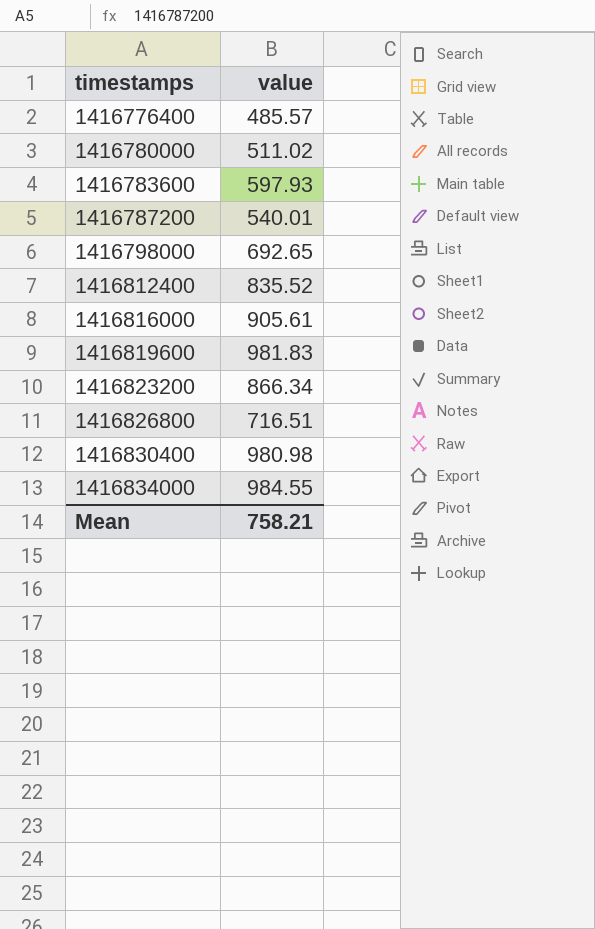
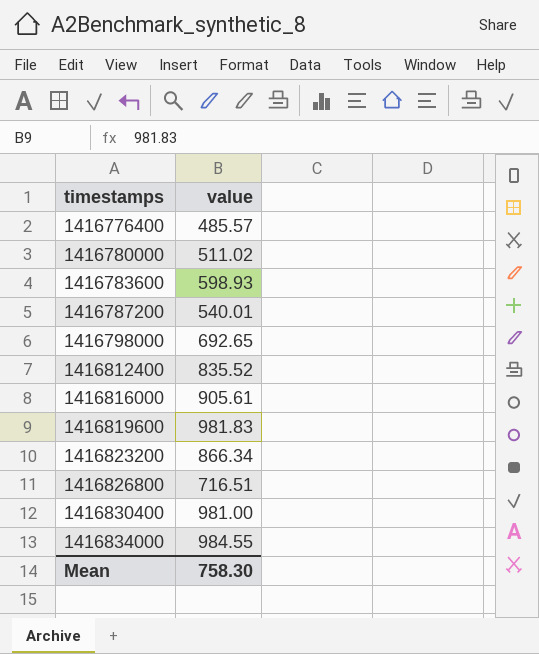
1416783600 | value: 597.93 -> 598.93
1416830400 | value: 980.98 -> 981.00
Mean | value: 758.21 -> 758.30

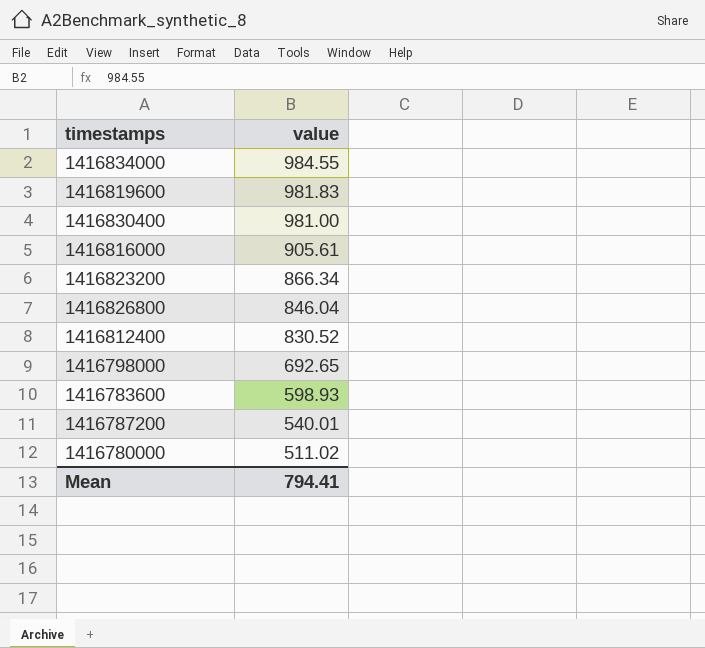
row order: timestamps ascending -> value descending
row 1416776400: 485.57 -> none
1416826800 | value: 716.51 -> 846.04
1416812400 | value: 835.52 -> 830.52
Mean | value: 758.30 -> 794.41

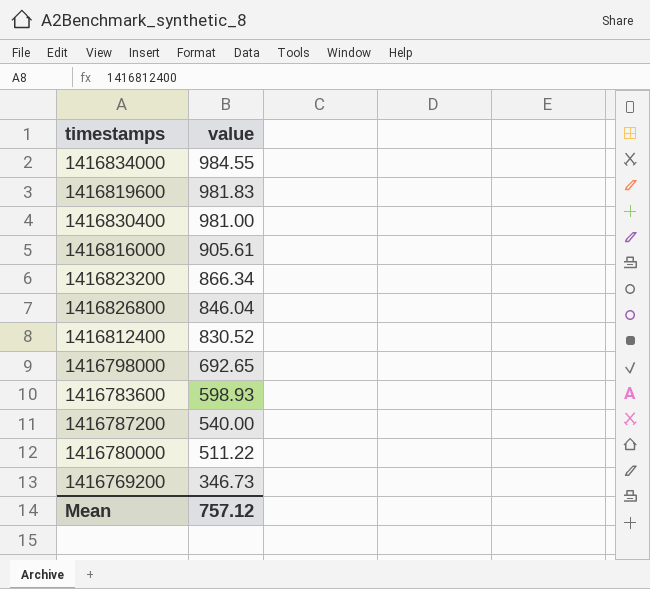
1416787200 | value: 540.01 -> 540.00
1416780000 | value: 511.02 -> 511.22
row 1416769200: none -> 346.73
Mean | value: 794.41 -> 757.12

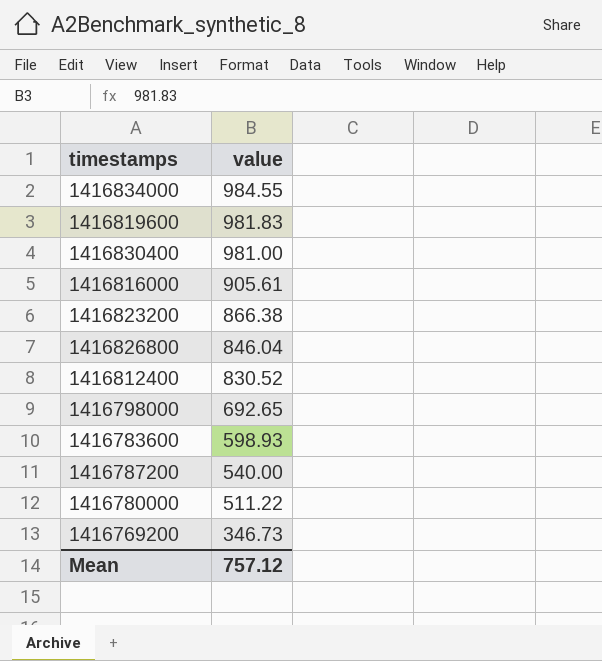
1416823200 | value: 866.34 -> 866.38

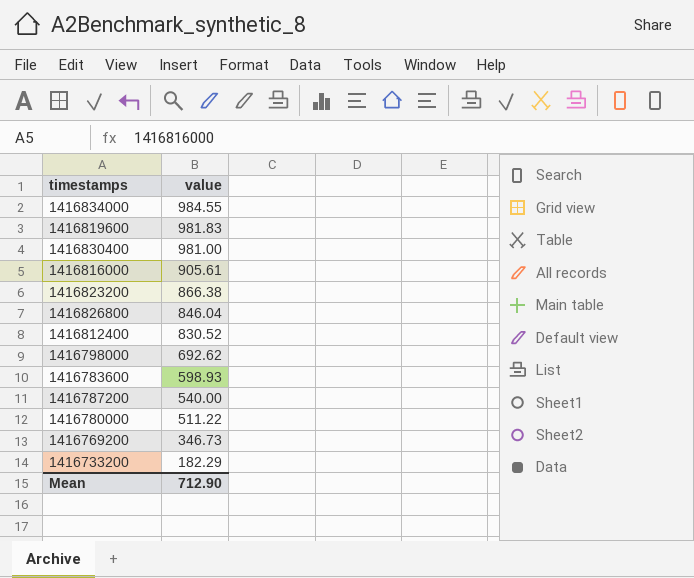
1416798000 | value: 692.65 -> 692.62
row 1416733200: none -> 182.29
Mean | value: 757.12 -> 712.90

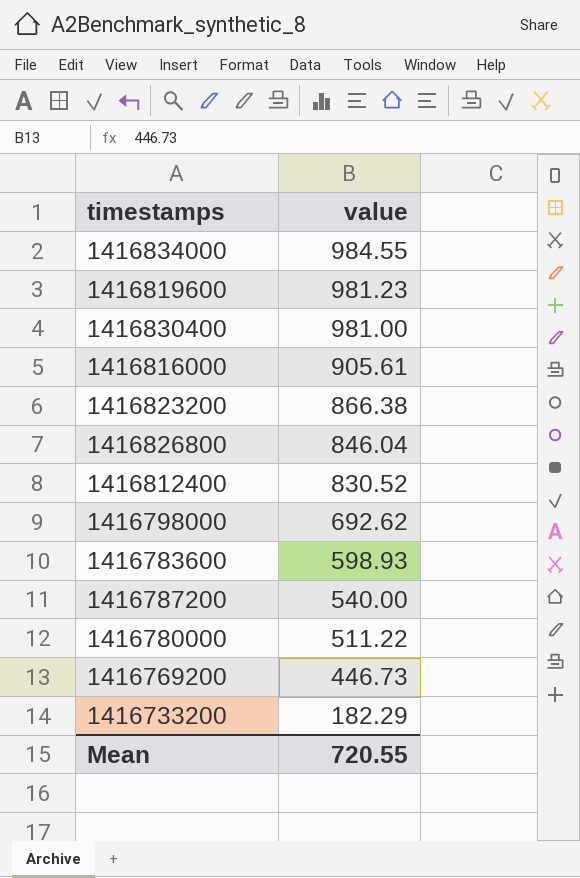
1416819600 | value: 981.83 -> 981.23
1416769200 | value: 346.73 -> 446.73
Mean | value: 712.90 -> 720.55

